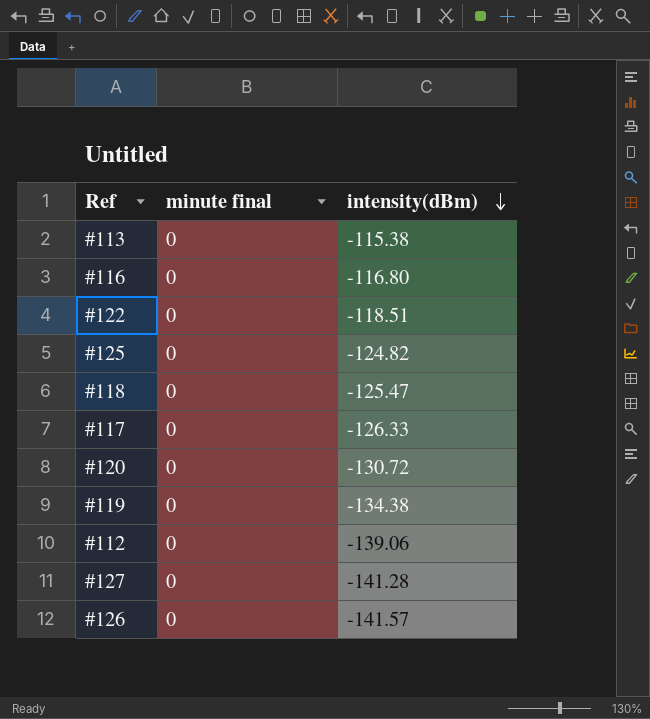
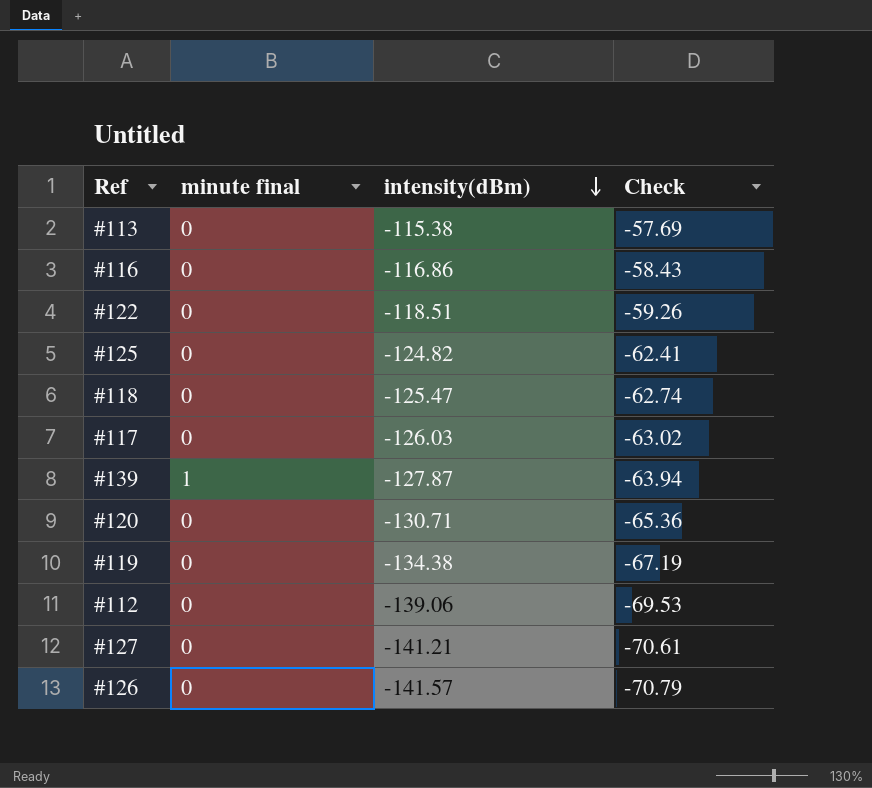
column Check | formula: none -> [intensity(dBm)] * 0.5
#116 | intensity(dBm): -116.80 -> -116.86
#117 | intensity(dBm): -126.33 -> -126.03
row #139: none -> 1 | -127.87 | -63.94
#120 | intensity(dBm): -130.72 -> -130.71
#127 | intensity(dBm): -141.28 -> -141.21

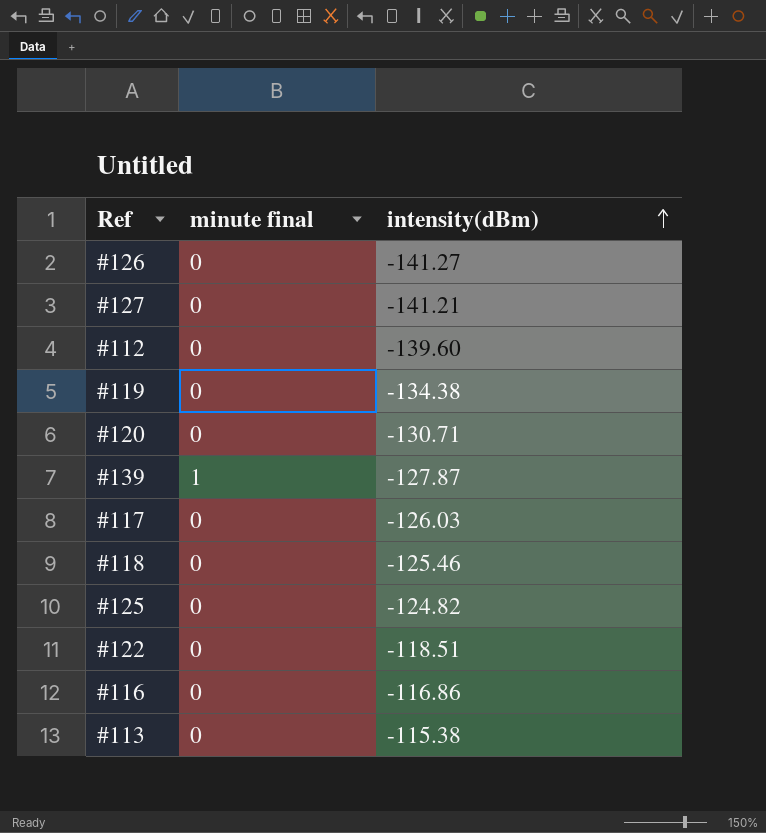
row order: intensity(dBm) descending -> intensity(dBm) ascending
column Check | formula: [intensity(dBm)] * 0.5 -> none
#126 | intensity(dBm): -141.57 -> -141.27
#112 | intensity(dBm): -139.06 -> -139.60
#118 | intensity(dBm): -125.47 -> -125.46

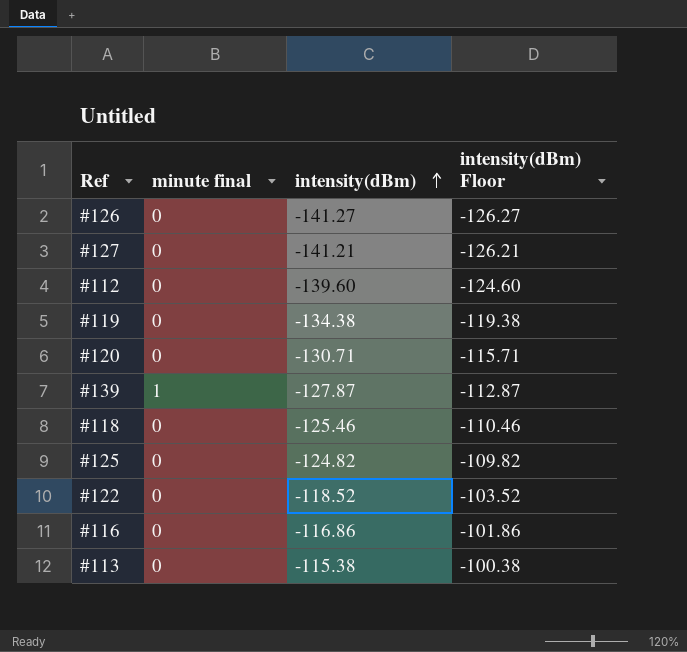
column intensity(dBm) Floor | formula: none -> [intensity(dBm)] + 15
row #117: 0 | -126.03 -> none
#122 | intensity(dBm): -118.51 -> -118.52

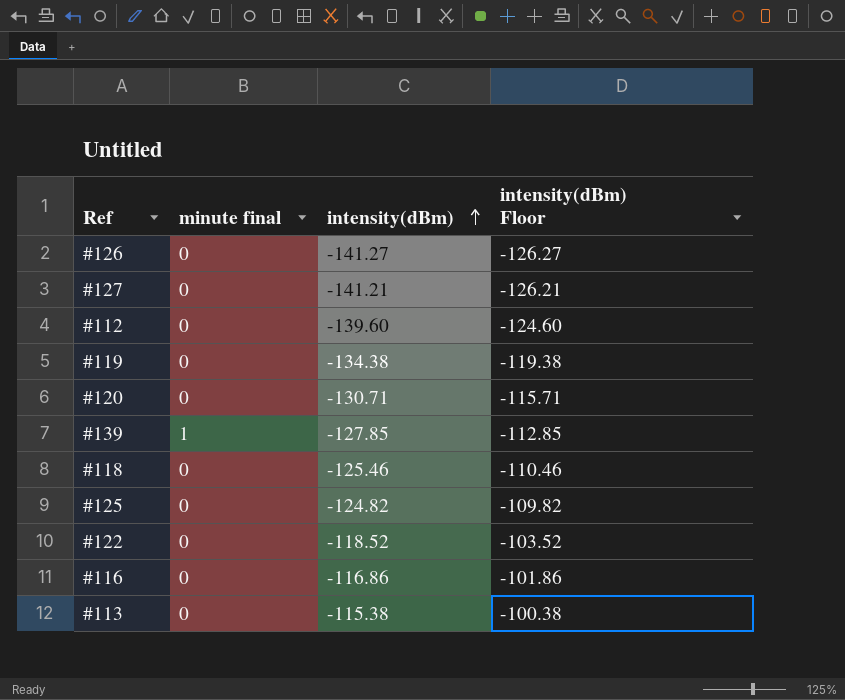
#139 | intensity(dBm): -127.87 -> -127.85
#139 | intensity(dBm) Floor: -112.87 -> -112.85

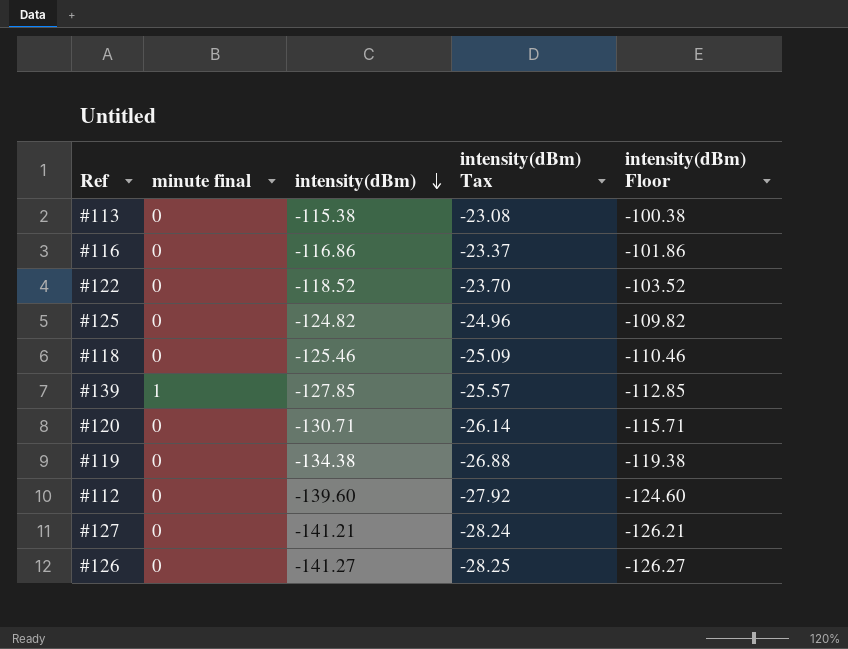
row order: intensity(dBm) ascending -> intensity(dBm) descending
column intensity(dBm) Tax | formula: none -> [intensity(dBm)] * 0.2

